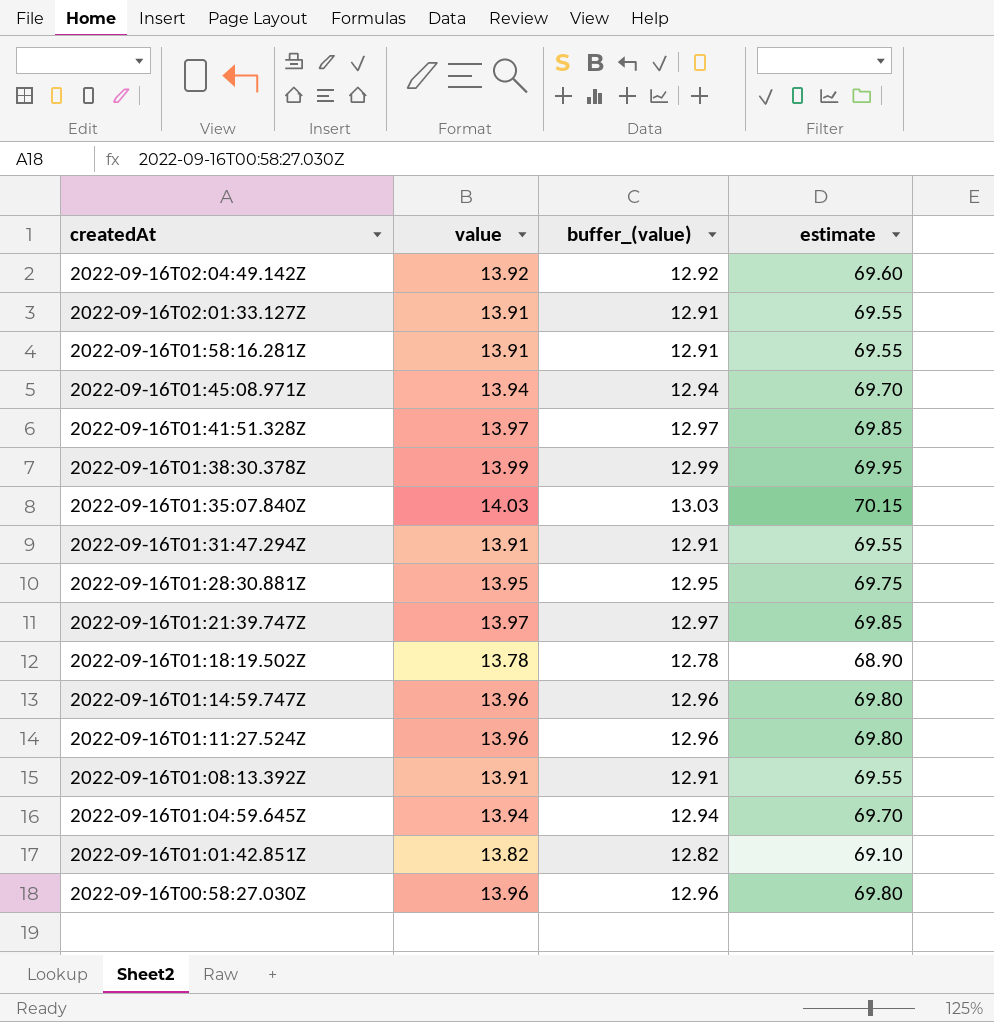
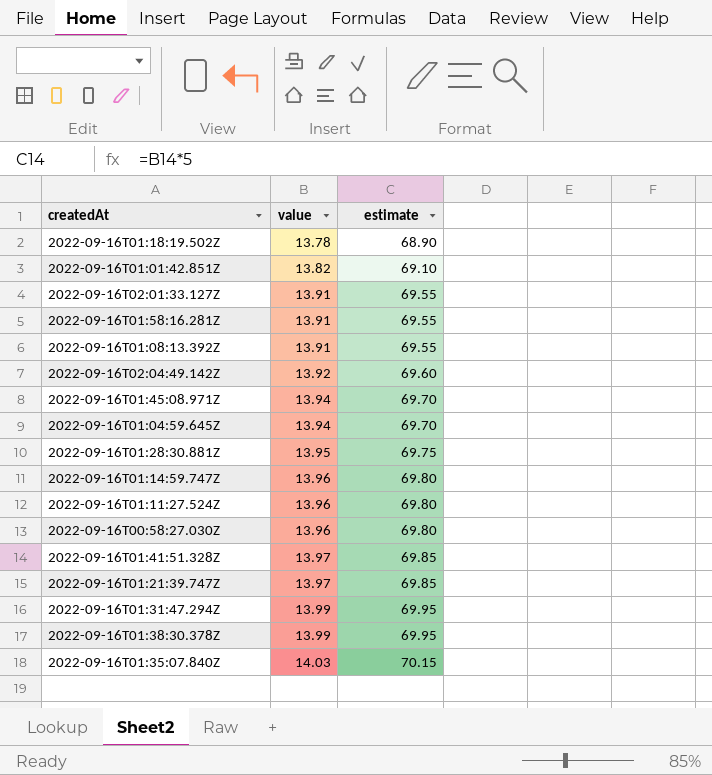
row order: createdAt descending -> value ascending
column buffer_(value) | formula: [value] - 1 -> none
2022-09-16T01:31:47.294Z | value: 13.91 -> 13.99
2022-09-16T01:31:47.294Z | estimate: 69.55 -> 69.95

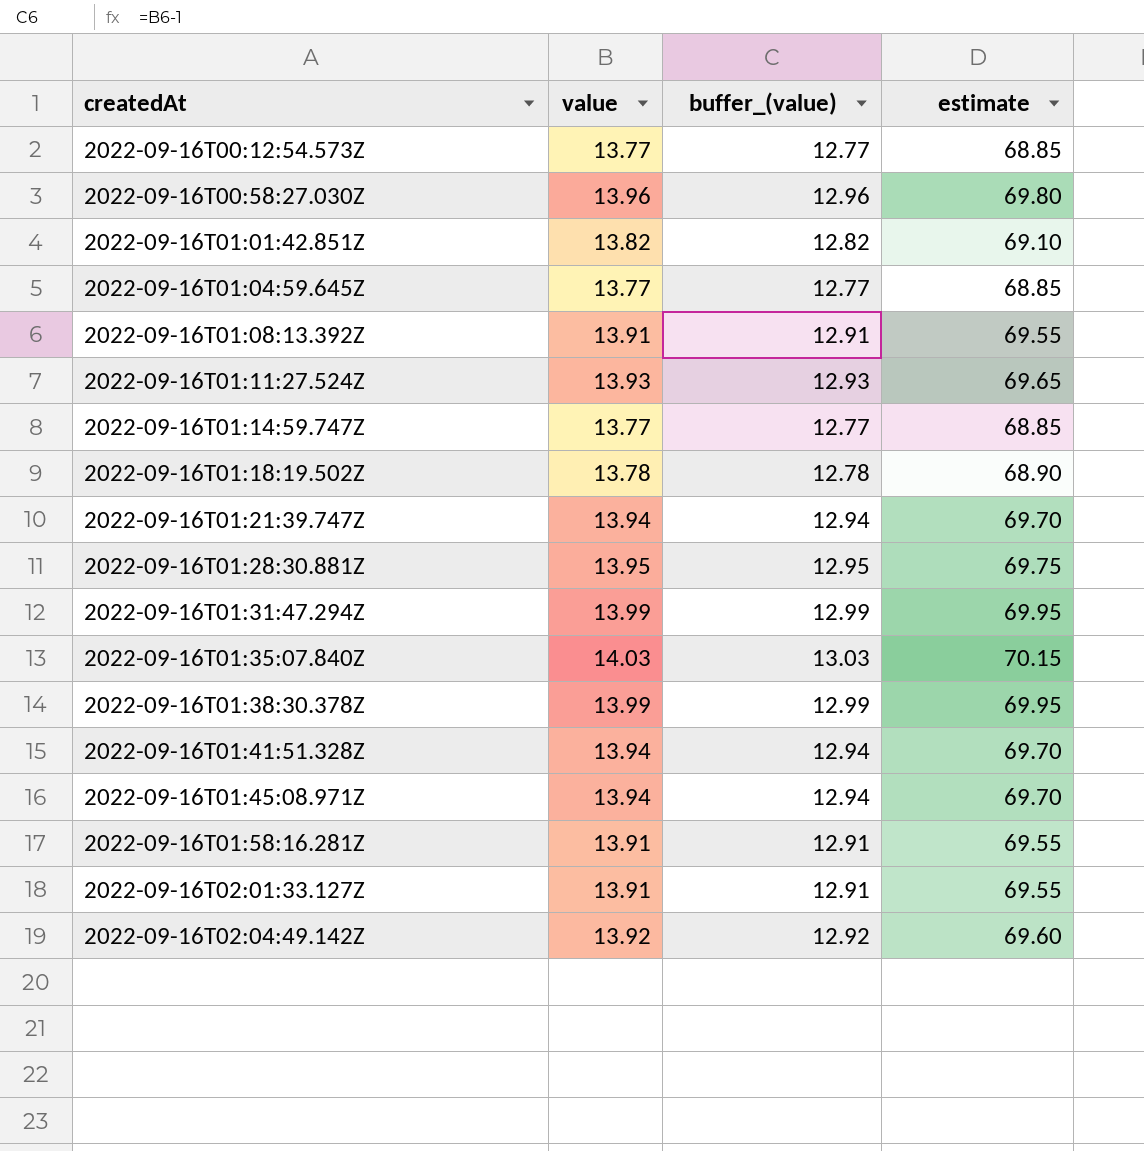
row order: value ascending -> createdAt ascending
column buffer_(value) | formula: none -> [value] - 1
row 2022-09-16T00:12:54.573Z: none -> 13.77 | 12.77 | 68.85
2022-09-16T01:04:59.645Z | value: 13.94 -> 13.77
2022-09-16T01:04:59.645Z | estimate: 69.70 -> 68.85
2022-09-16T01:11:27.524Z | value: 13.96 -> 13.93
2022-09-16T01:11:27.524Z | estimate: 69.80 -> 69.65
2022-09-16T01:14:59.747Z | value: 13.96 -> 13.77
2022-09-16T01:14:59.747Z | estimate: 69.80 -> 68.85
2022-09-16T01:21:39.747Z | value: 13.97 -> 13.94
2022-09-16T01:21:39.747Z | estimate: 69.85 -> 69.70
2022-09-16T01:41:51.328Z | value: 13.97 -> 13.94
2022-09-16T01:41:51.328Z | estimate: 69.85 -> 69.70

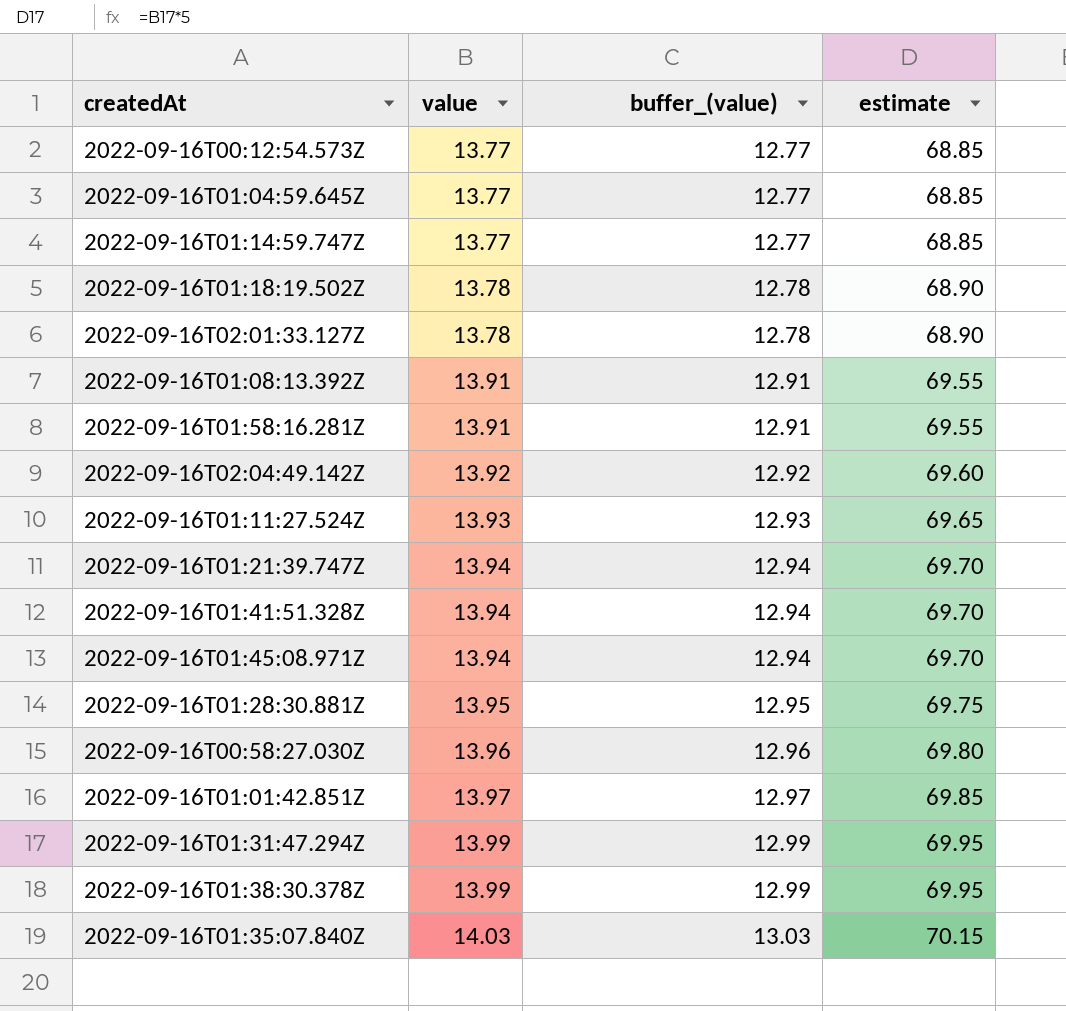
row order: createdAt ascending -> value ascending
2022-09-16T02:01:33.127Z | value: 13.91 -> 13.78
2022-09-16T02:01:33.127Z | buffer_(value): 12.91 -> 12.78
2022-09-16T02:01:33.127Z | estimate: 69.55 -> 68.90
2022-09-16T01:01:42.851Z | value: 13.82 -> 13.97
2022-09-16T01:01:42.851Z | buffer_(value): 12.82 -> 12.97
2022-09-16T01:01:42.851Z | estimate: 69.10 -> 69.85

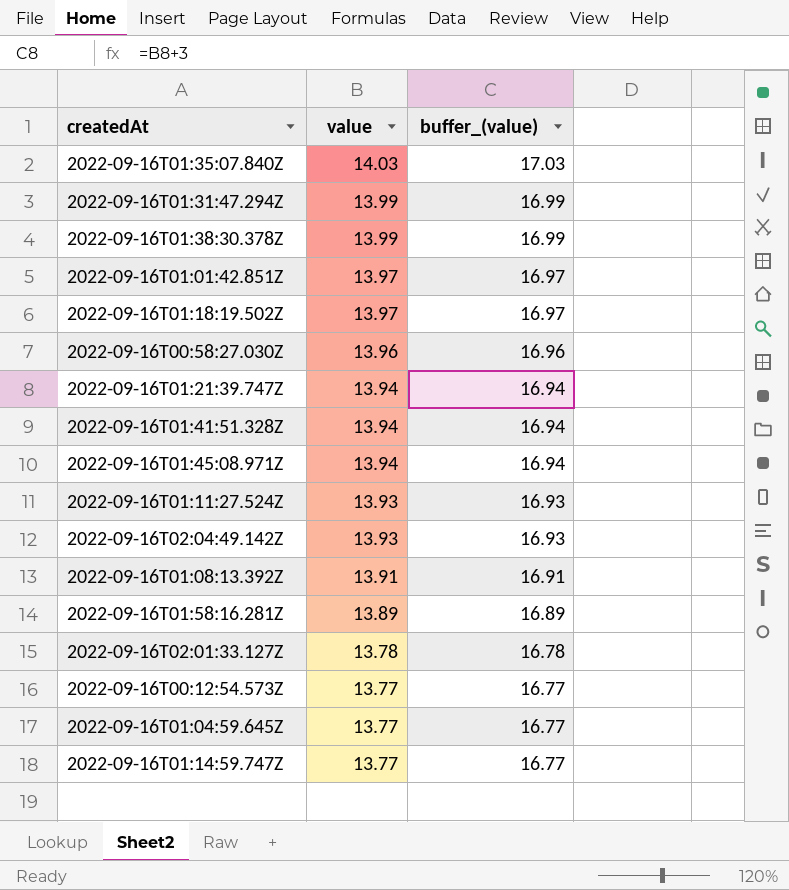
row order: value ascending -> value descending
column estimate | formula: [value] * 5 -> none
column buffer_(value) | formula: [value] - 1 -> [value] + 3
row 2022-09-16T01:28:30.881Z: 13.95 | 12.95 | 69.75 -> none
2022-09-16T01:18:19.502Z | value: 13.78 -> 13.97
2022-09-16T02:04:49.142Z | value: 13.92 -> 13.93
2022-09-16T01:58:16.281Z | value: 13.91 -> 13.89

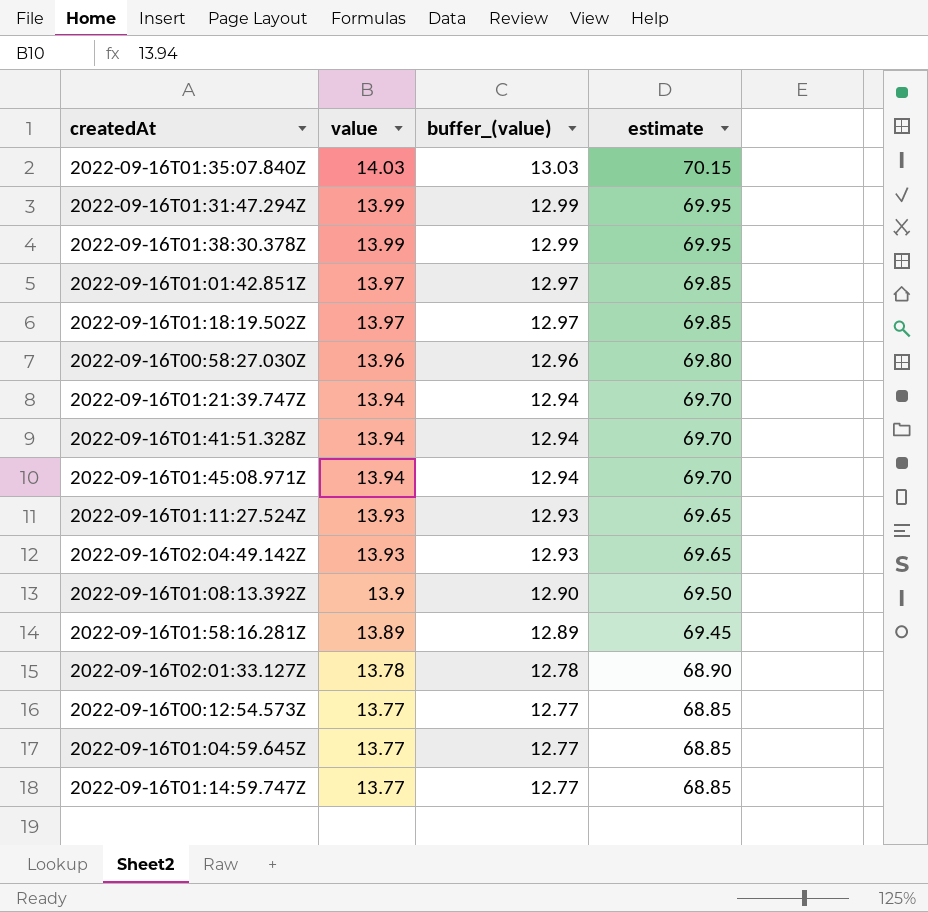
column buffer_(value) | formula: [value] + 3 -> [value] - 1
column estimate | formula: none -> [value] * 5
2022-09-16T01:08:13.392Z | value: 13.91 -> 13.9

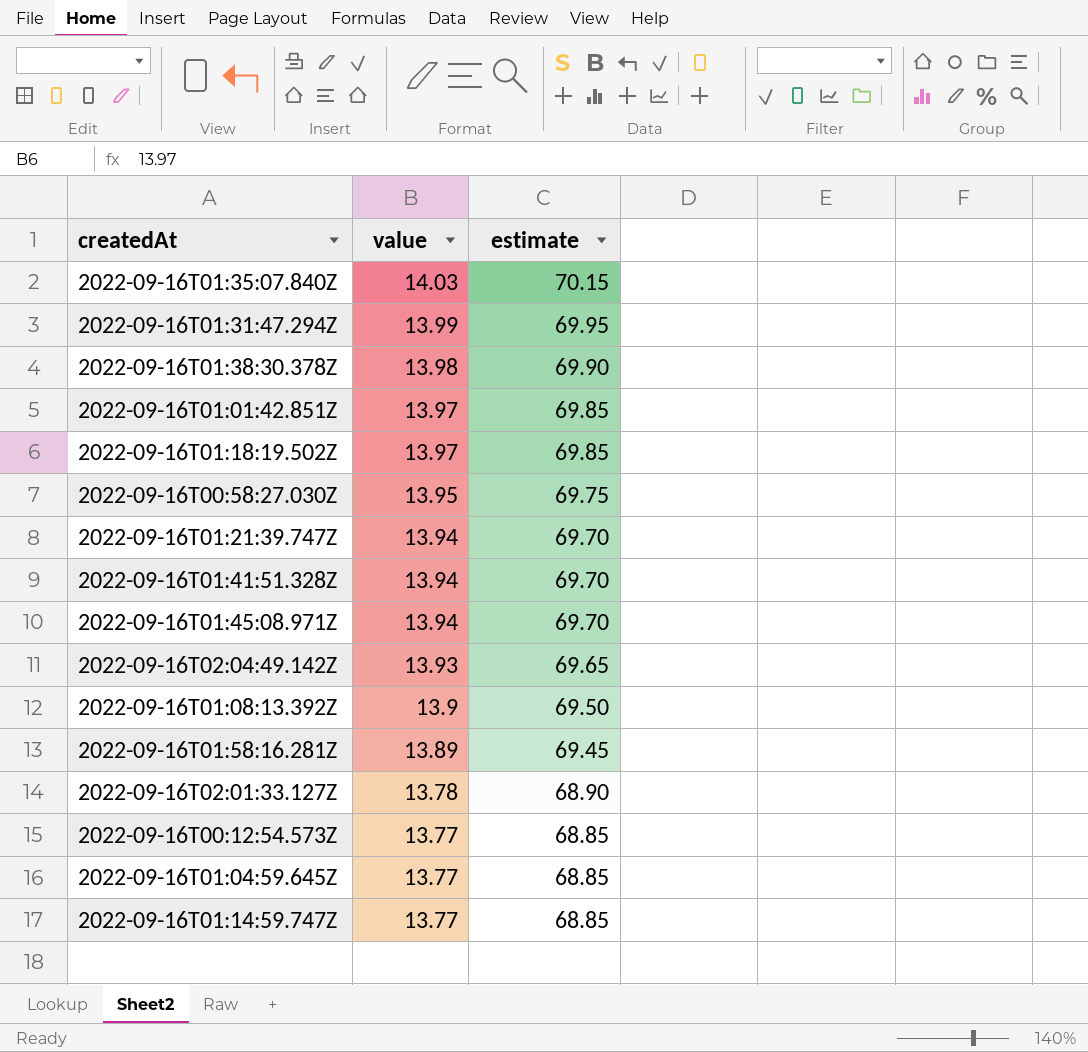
column buffer_(value) | formula: [value] - 1 -> none
row 2022-09-16T01:11:27.524Z: 13.93 | 12.93 | 69.65 -> none
2022-09-16T01:38:30.378Z | value: 13.99 -> 13.98
2022-09-16T01:38:30.378Z | estimate: 69.95 -> 69.90
2022-09-16T00:58:27.030Z | value: 13.96 -> 13.95
2022-09-16T00:58:27.030Z | estimate: 69.80 -> 69.75

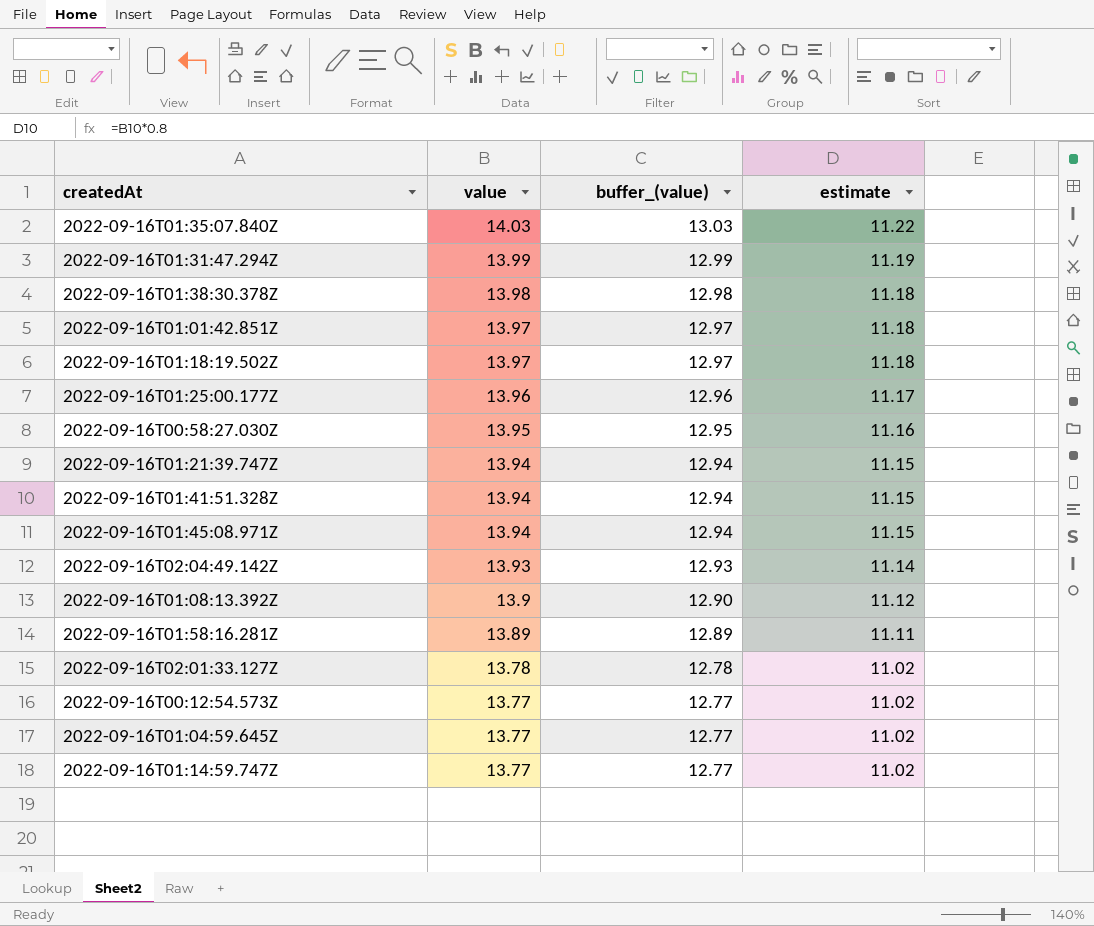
column buffer_(value) | formula: none -> [value] - 1
column estimate | formula: [value] * 5 -> [value] * 0.8
row 2022-09-16T01:25:00.177Z: none -> 13.96 | 12.96 | 11.17

